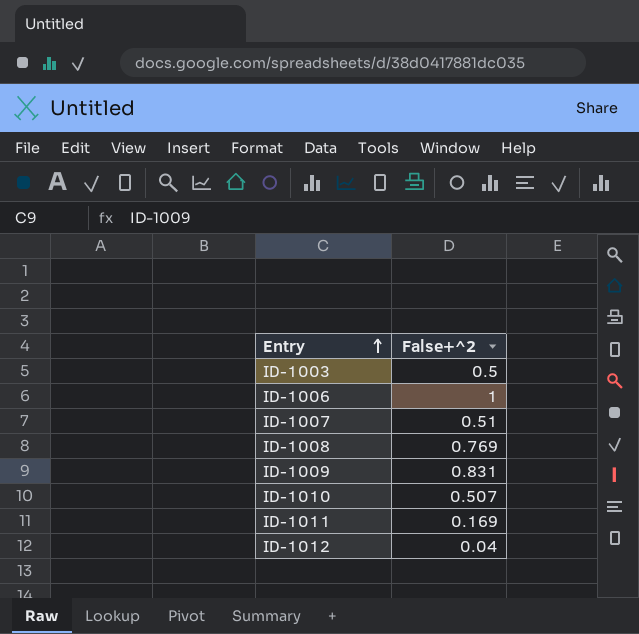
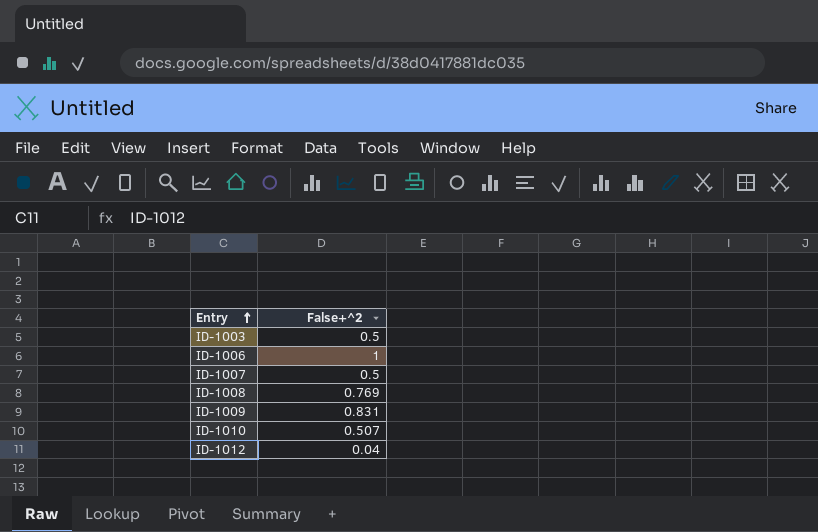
row ID-1011: 0.169 -> none
ID-1007 | False+^2: 0.51 -> 0.5

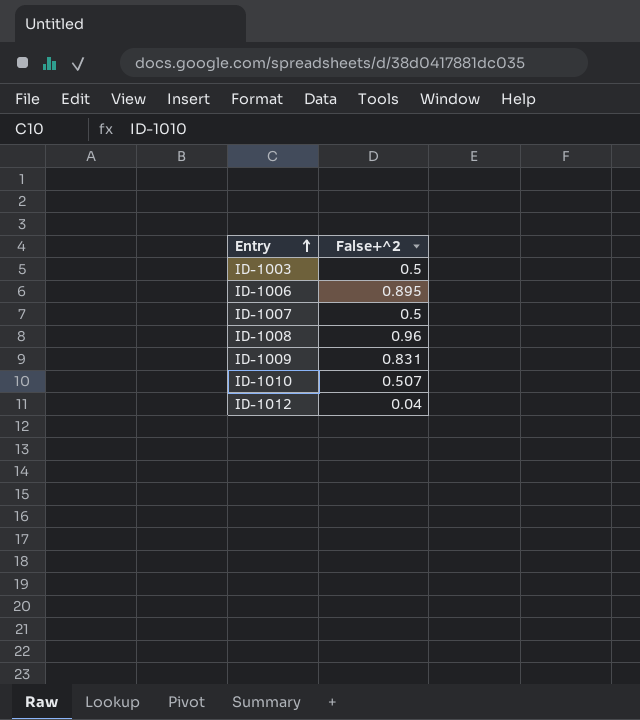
ID-1006 | False+^2: 1 -> 0.895
ID-1008 | False+^2: 0.769 -> 0.96

